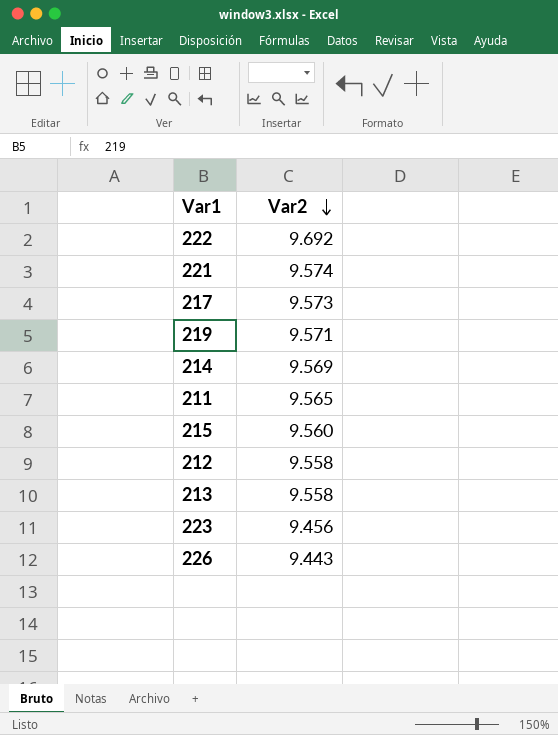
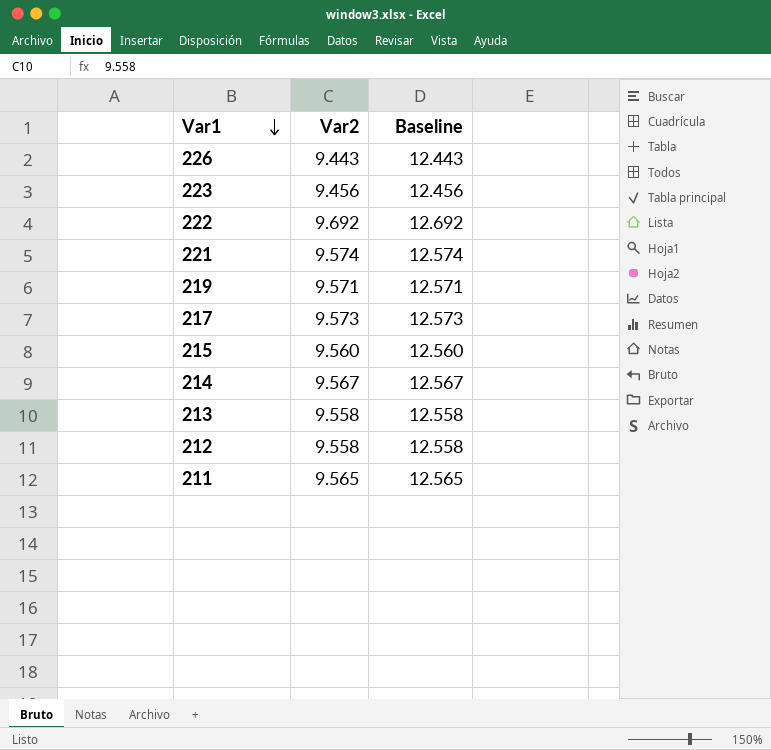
row order: Var2 descending -> Var1 descending
column Baseline | formula: none -> [Var2] + 3
214 | Var2: 9.569 -> 9.567

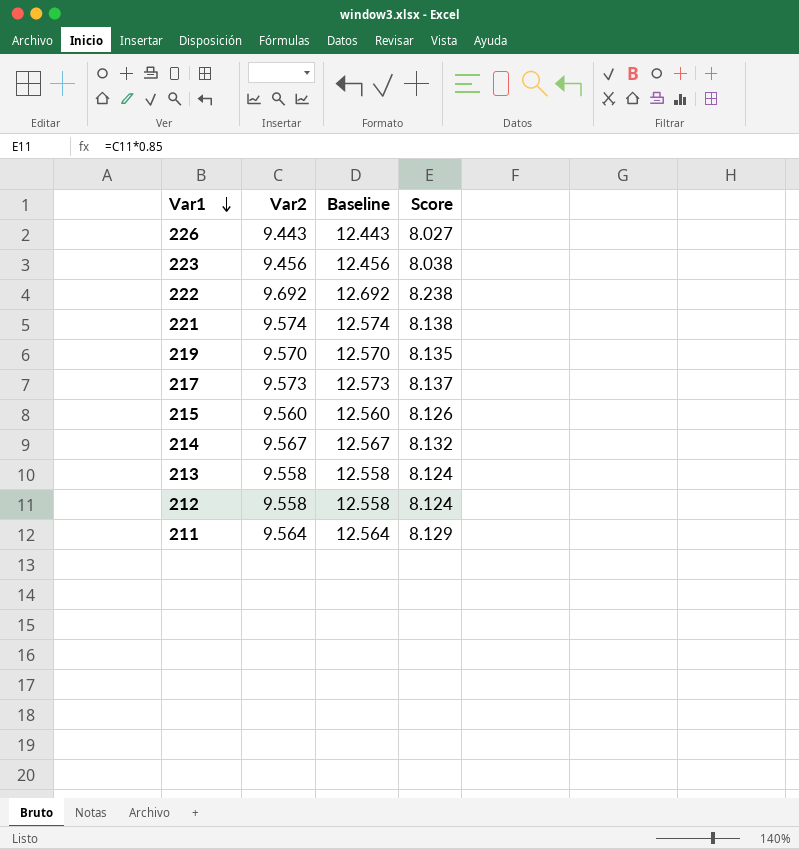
column Score | formula: none -> [Var2] * 0.85
219 | Var2: 9.571 -> 9.570
219 | Baseline: 12.571 -> 12.570
211 | Var2: 9.565 -> 9.564
211 | Baseline: 12.565 -> 12.564

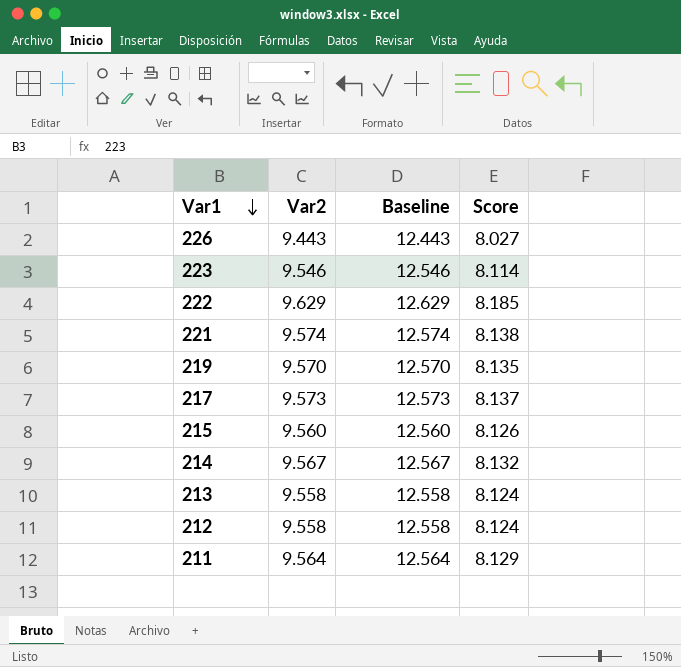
223 | Var2: 9.456 -> 9.546
223 | Baseline: 12.456 -> 12.546
223 | Score: 8.038 -> 8.114
222 | Var2: 9.692 -> 9.629
222 | Baseline: 12.692 -> 12.629
222 | Score: 8.238 -> 8.185

